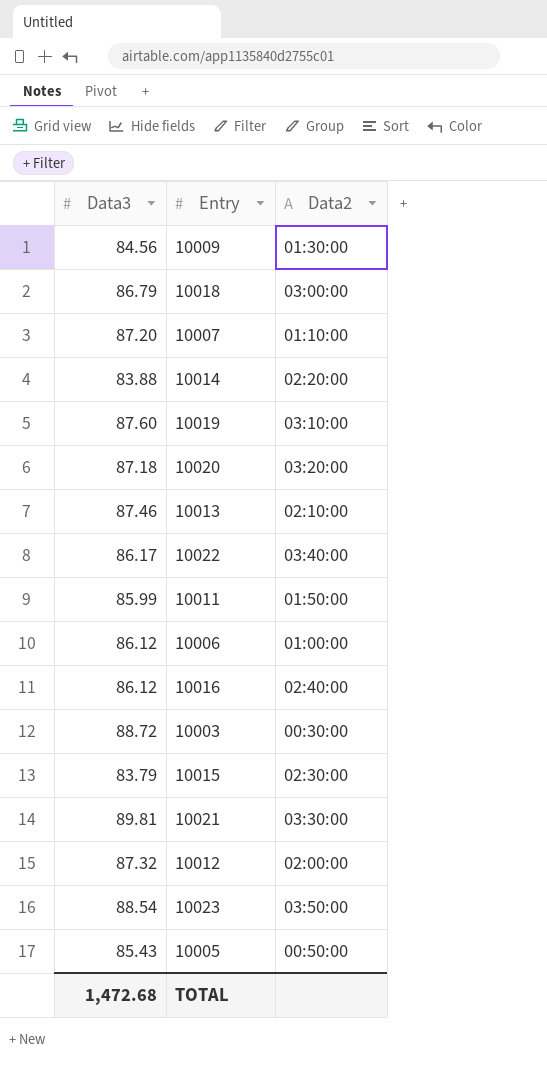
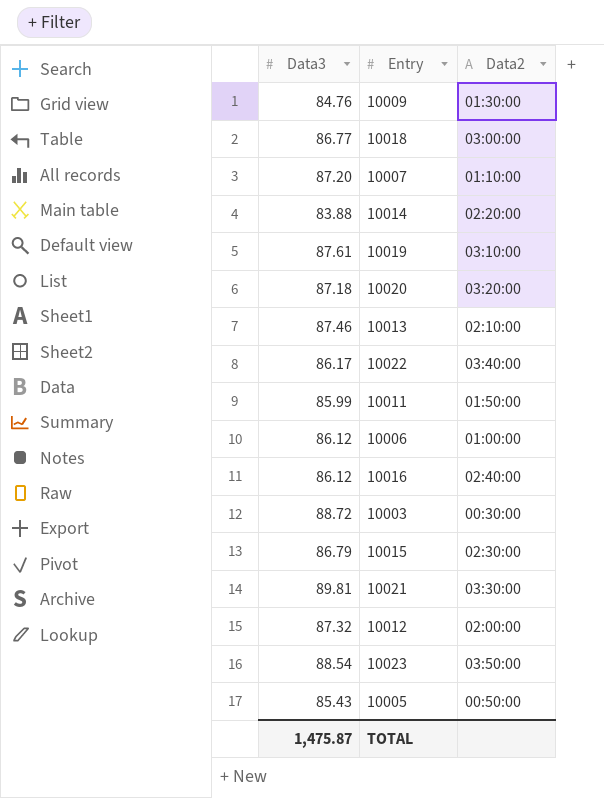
10009 | Data3: 84.56 -> 84.76
10018 | Data3: 86.79 -> 86.77
10019 | Data3: 87.60 -> 87.61
10015 | Data3: 83.79 -> 86.79
TOTAL | Data3: 1,472.68 -> 1,475.87

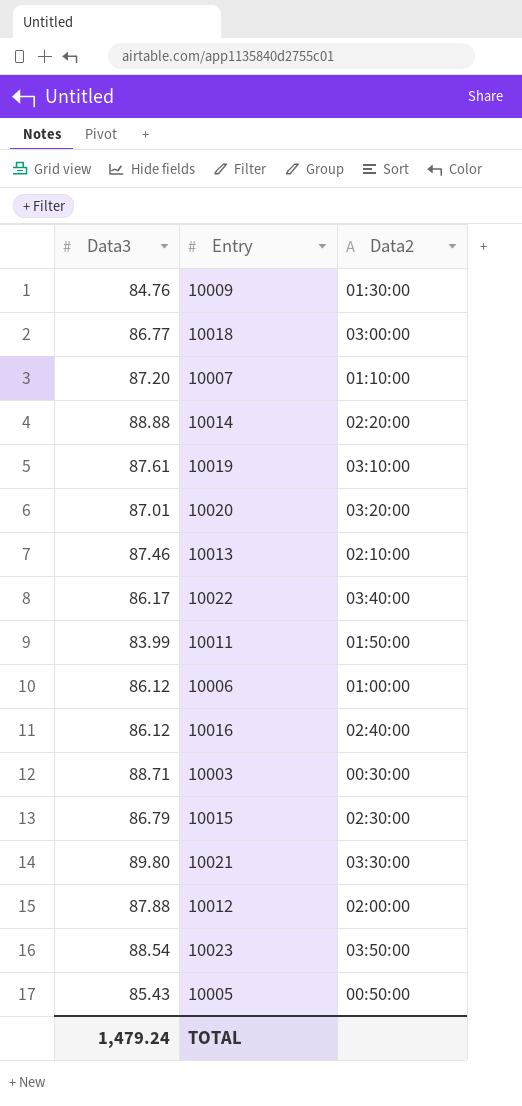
10014 | Data3: 83.88 -> 88.88
10020 | Data3: 87.18 -> 87.01
10011 | Data3: 85.99 -> 83.99
10003 | Data3: 88.72 -> 88.71
10021 | Data3: 89.81 -> 89.80
10012 | Data3: 87.32 -> 87.88
TOTAL | Data3: 1,475.87 -> 1,479.24

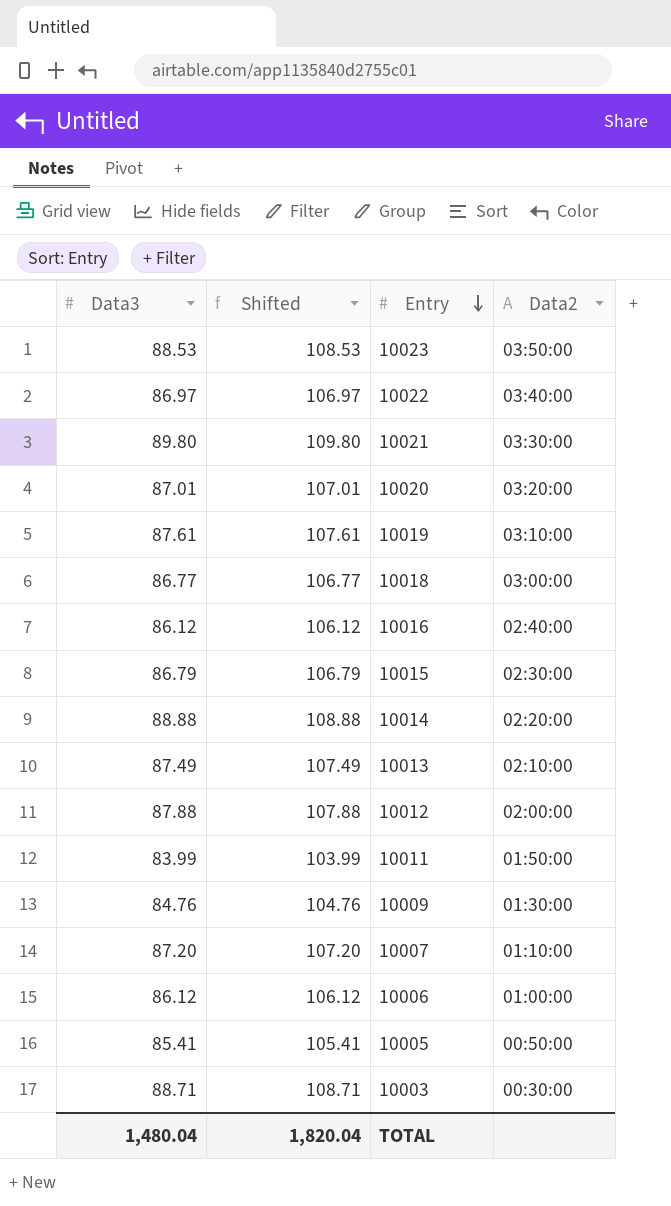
row order: none -> Entry descending
column Shifted | formula: none -> [Data3] + 20
10023 | Data3: 88.54 -> 88.53
10022 | Data3: 86.17 -> 86.97
10013 | Data3: 87.46 -> 87.49
10005 | Data3: 85.43 -> 85.41
TOTAL | Data3: 1,479.24 -> 1,480.04

